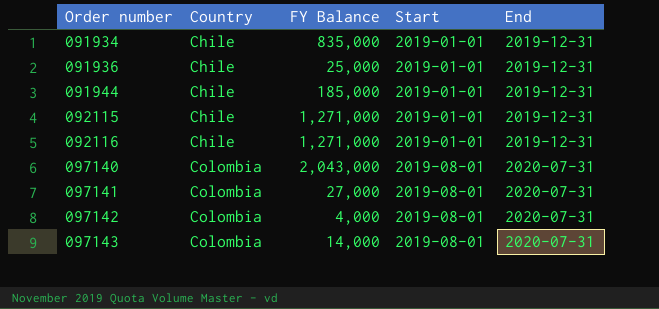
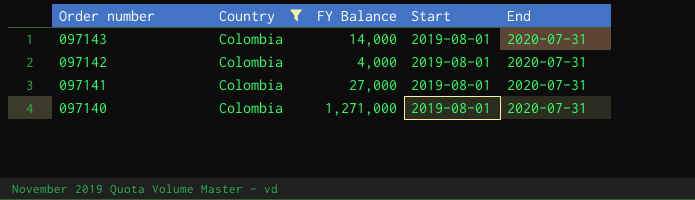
filter: none -> Country = Colombia
row order: Order number ascending -> Order number descending
097140 | FY Balance: 2,043,000 -> 1,271,000

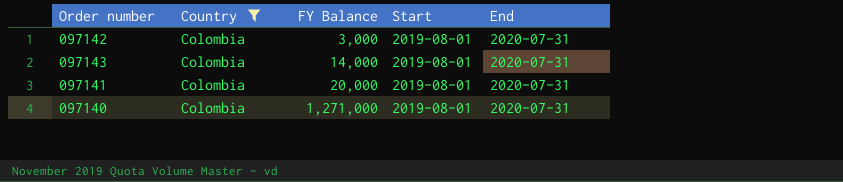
row order: Order number descending -> FY Balance ascending
097142 | FY Balance: 4,000 -> 3,000
097141 | FY Balance: 27,000 -> 20,000

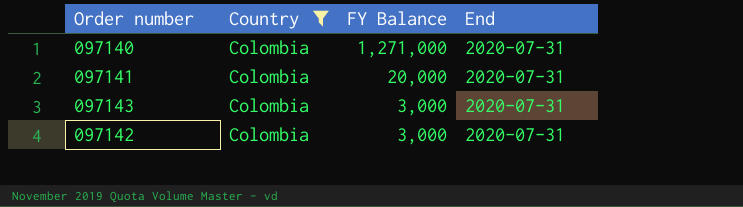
row order: FY Balance ascending -> FY Balance descending
column Start | position: 4 -> none
097143 | FY Balance: 14,000 -> 3,000

